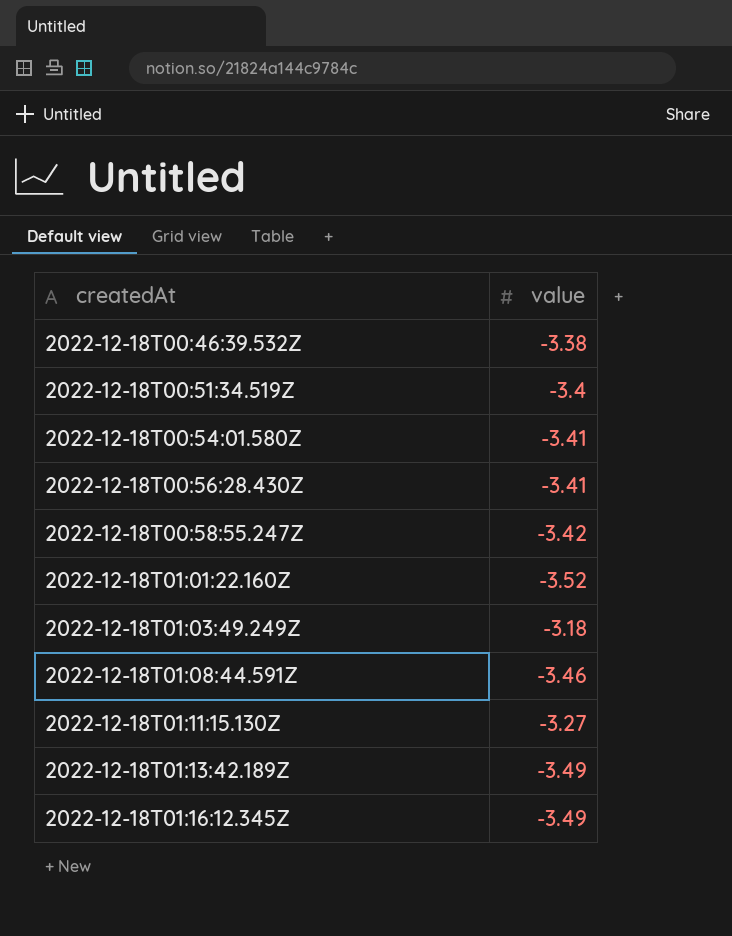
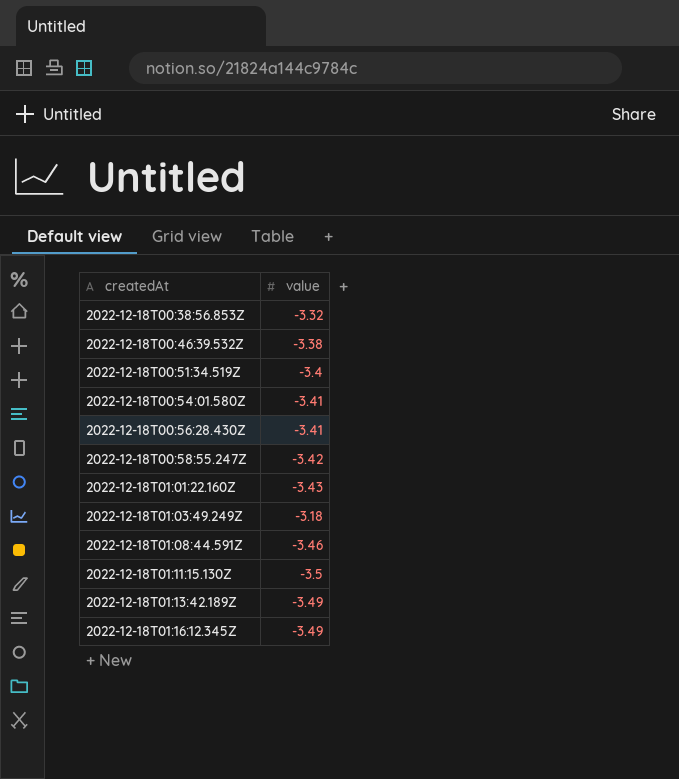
row 2022-12-18T00:38:56.853Z: none -> -3.32
2022-12-18T01:01:22.160Z | value: -3.52 -> -3.43
2022-12-18T01:11:15.130Z | value: -3.27 -> -3.5

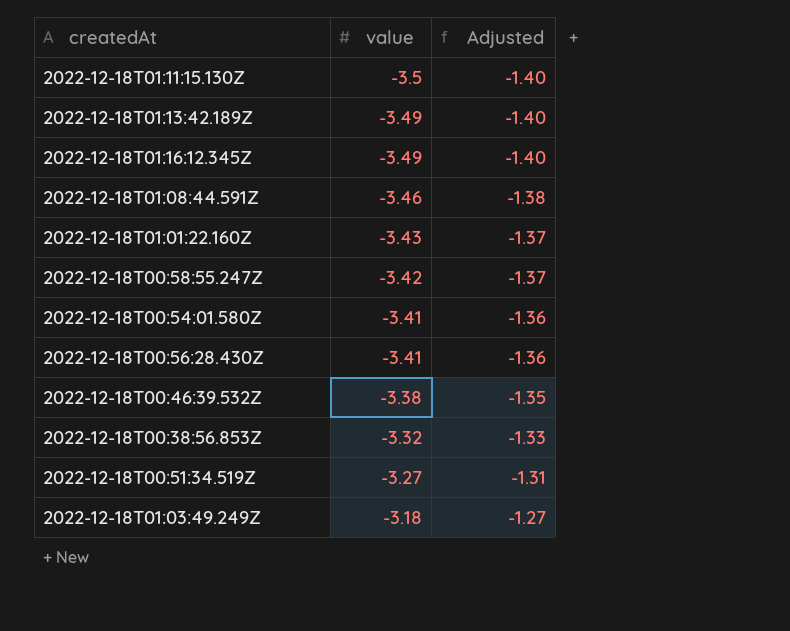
row order: createdAt ascending -> value ascending
column Adjusted | formula: none -> [value] * 0.4
2022-12-18T00:51:34.519Z | value: -3.4 -> -3.27

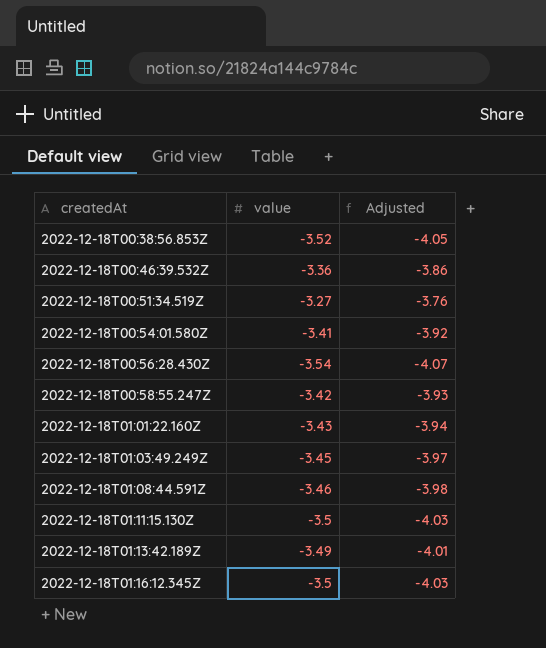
row order: value ascending -> createdAt ascending
column Adjusted | formula: [value] * 0.4 -> [value] * 1.15
2022-12-18T00:38:56.853Z | value: -3.32 -> -3.52
2022-12-18T00:46:39.532Z | value: -3.38 -> -3.36
2022-12-18T00:56:28.430Z | value: -3.41 -> -3.54
2022-12-18T01:03:49.249Z | value: -3.18 -> -3.45
2022-12-18T01:16:12.345Z | value: -3.49 -> -3.5

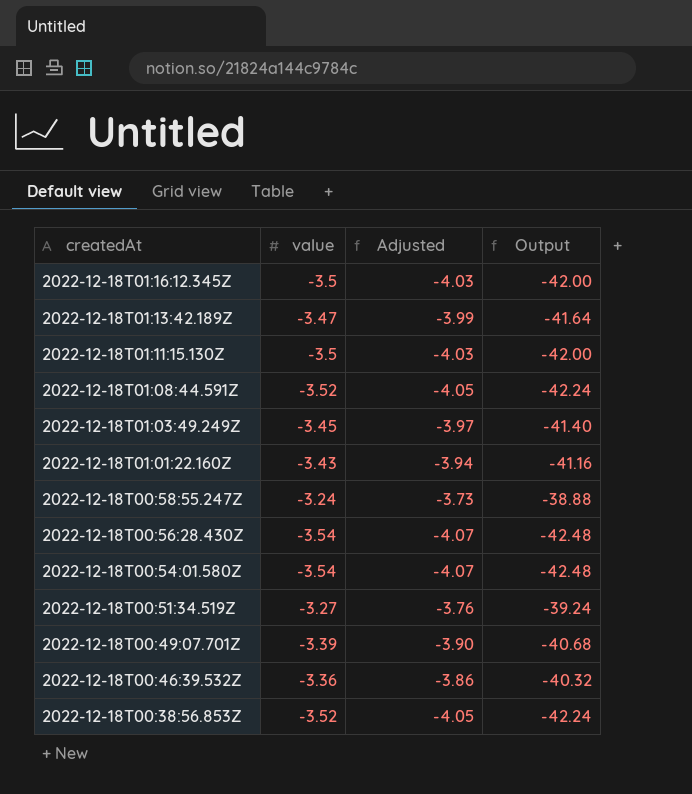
row order: createdAt ascending -> createdAt descending
column Output | formula: none -> [value] * 12
2022-12-18T01:13:42.189Z | value: -3.49 -> -3.47
2022-12-18T01:13:42.189Z | Adjusted: -4.01 -> -3.99
2022-12-18T01:08:44.591Z | value: -3.46 -> -3.52
2022-12-18T01:08:44.591Z | Adjusted: -3.98 -> -4.05
2022-12-18T00:58:55.247Z | value: -3.42 -> -3.24
2022-12-18T00:58:55.247Z | Adjusted: -3.93 -> -3.73
2022-12-18T00:54:01.580Z | value: -3.41 -> -3.54
2022-12-18T00:54:01.580Z | Adjusted: -3.92 -> -4.07
row 2022-12-18T00:49:07.701Z: none -> -3.39 | -3.90 | -40.68

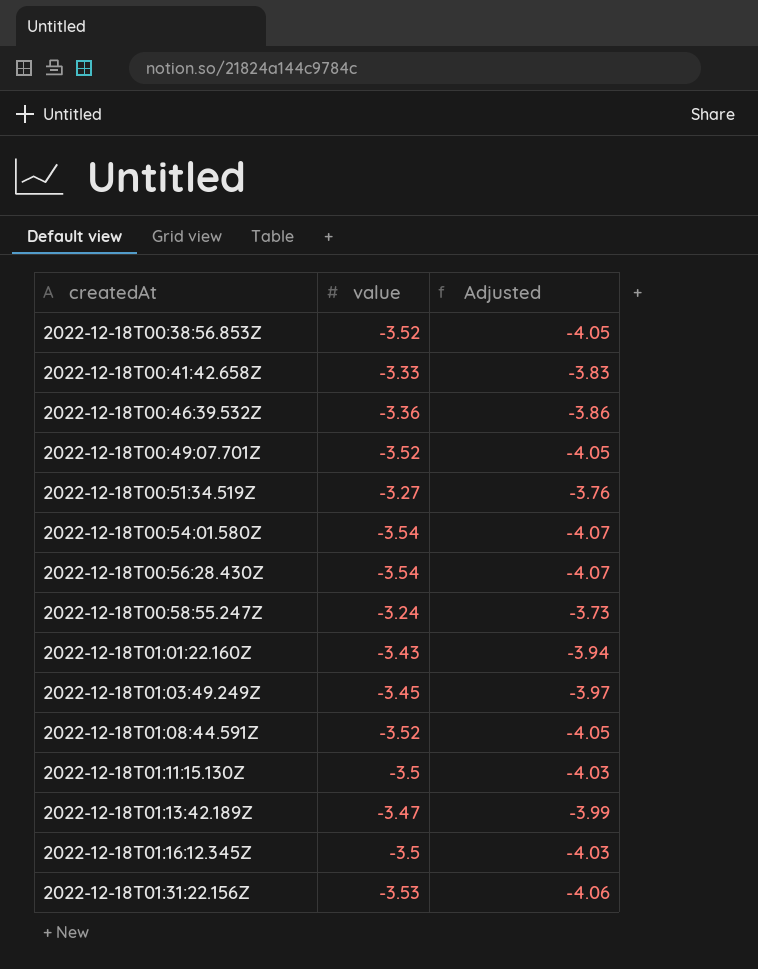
row order: createdAt descending -> createdAt ascending
column Output | formula: [value] * 12 -> none
row 2022-12-18T00:41:42.658Z: none -> -3.33 | -3.83
2022-12-18T00:49:07.701Z | value: -3.39 -> -3.52
2022-12-18T00:49:07.701Z | Adjusted: -3.90 -> -4.05
row 2022-12-18T01:31:22.156Z: none -> -3.53 | -4.06

